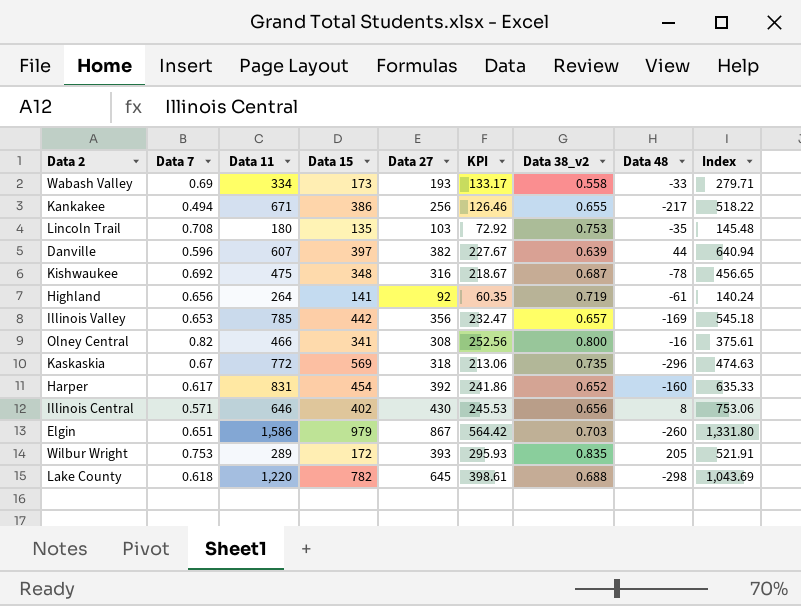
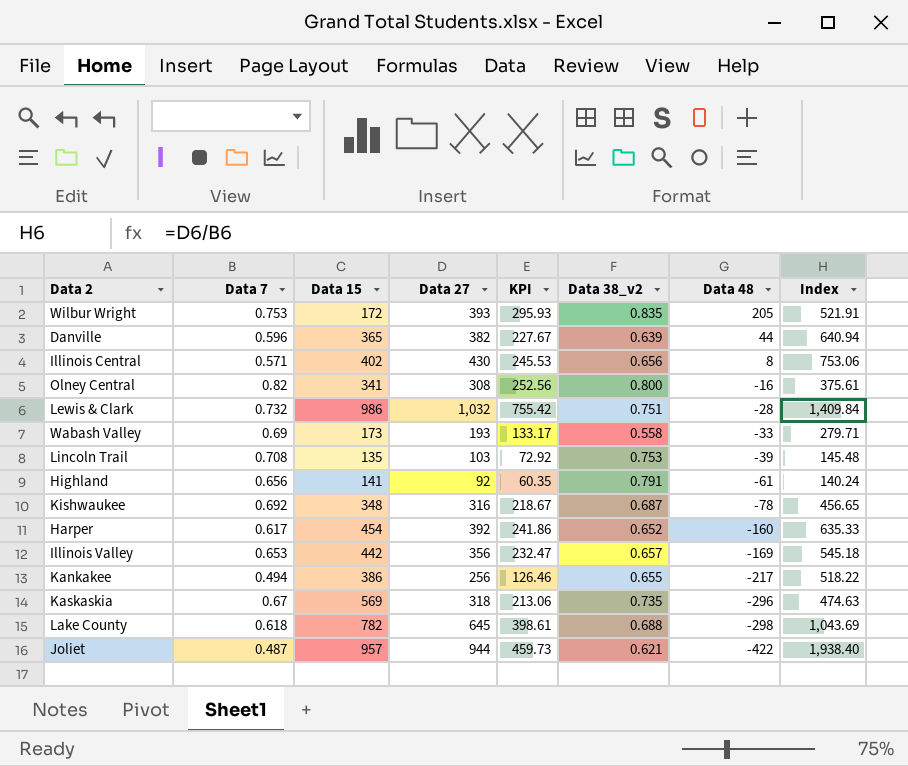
row order: none -> Data 48 descending
column Data 11 | position: 3 -> none
row Elgin: 0.651 | 1,586 | 979 | 867 | 564.42 | 0.703 | -260 | 1,331.80 -> none
Danville | Data 15: 397 -> 365
row Lewis & Clark: none -> 0.732 | 986 | 1,032 | 755.42 | 0.751 | -28 | 1,409.84
Lincoln Trail | Data 48: -35 -> -39
Highland | Data 38_v2: 0.719 -> 0.791
row Joliet: none -> 0.487 | 957 | 944 | 459.73 | 0.621 | -422 | 1,938.40

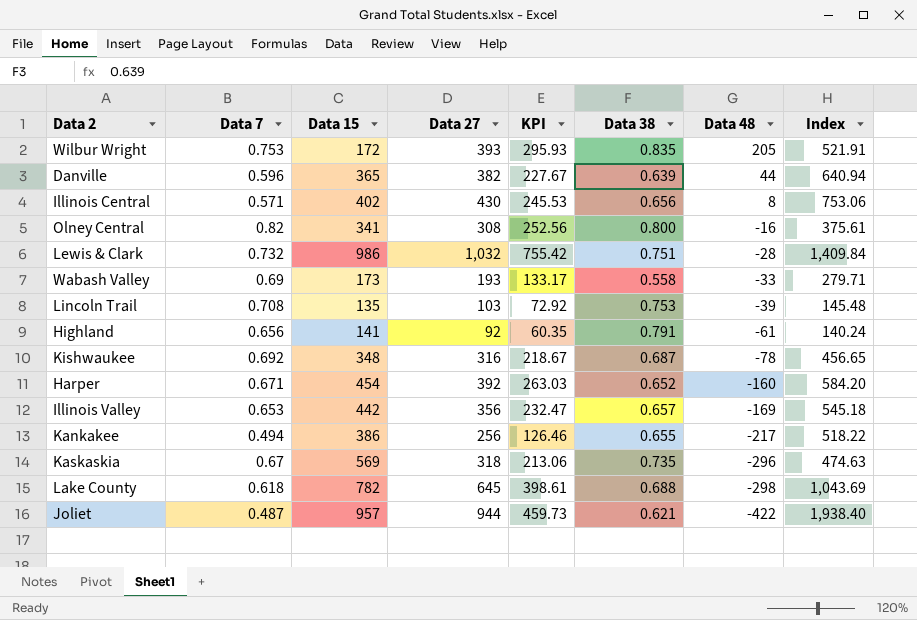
column name: Data 38_v2 -> Data 38
Harper | Data 7: 0.617 -> 0.671
Harper | KPI: 241.86 -> 263.03
Harper | Index: 635.33 -> 584.20

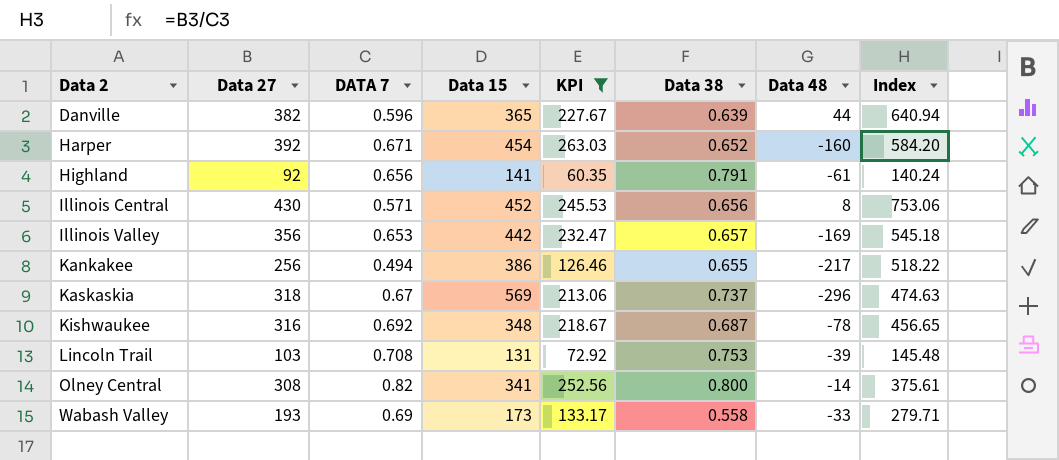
filter: none -> KPI <= 263.03
row order: Data 48 descending -> Data 2 ascending
column Data 27 | position: 4 -> 2
column name: Data 7 -> DATA 7
Illinois Central | Data 15: 402 -> 452
Kaskaskia | Data 38: 0.735 -> 0.737
Lincoln Trail | Data 15: 135 -> 131
Olney Central | Data 48: -16 -> -14

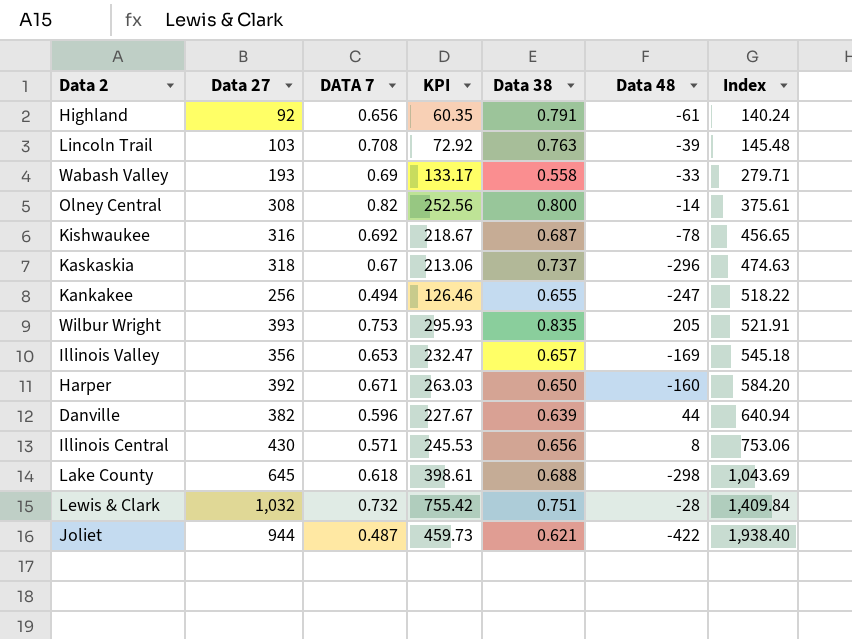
filter: KPI <= 263.03 -> none
row order: Data 2 ascending -> Index ascending
column Data 15 | position: 4 -> none
Lincoln Trail | Data 38: 0.753 -> 0.763
Kankakee | Data 48: -217 -> -247
Harper | Data 38: 0.652 -> 0.650

